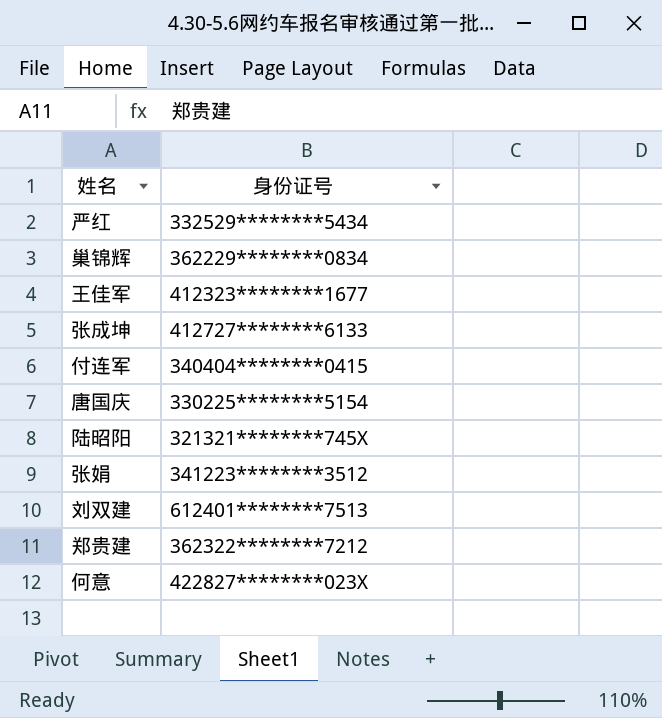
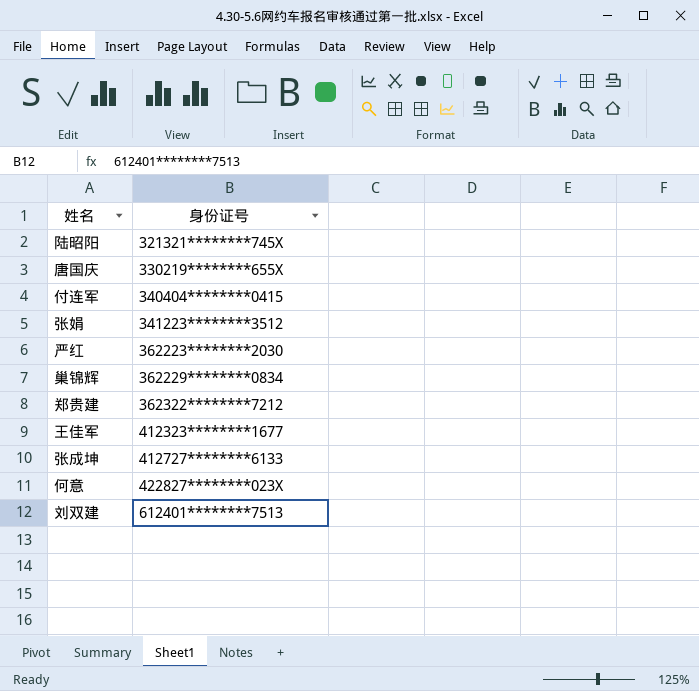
row order: none -> 身份证号 ascending
唐国庆 | 身份证号: 330225********5154 -> 330219********655X
严红 | 身份证号: 332529********5434 -> 362223********2030

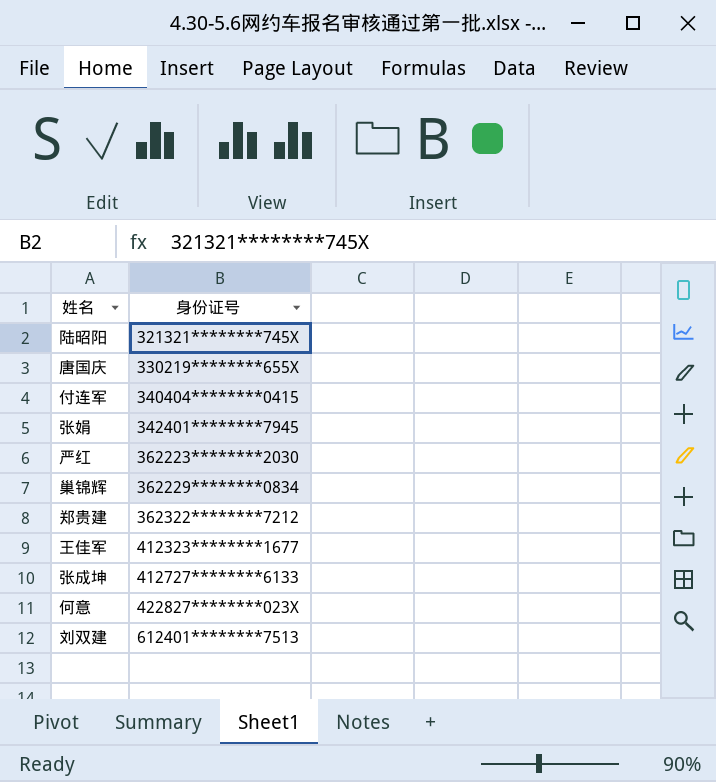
张娟 | 身份证号: 341223********3512 -> 342401********7945

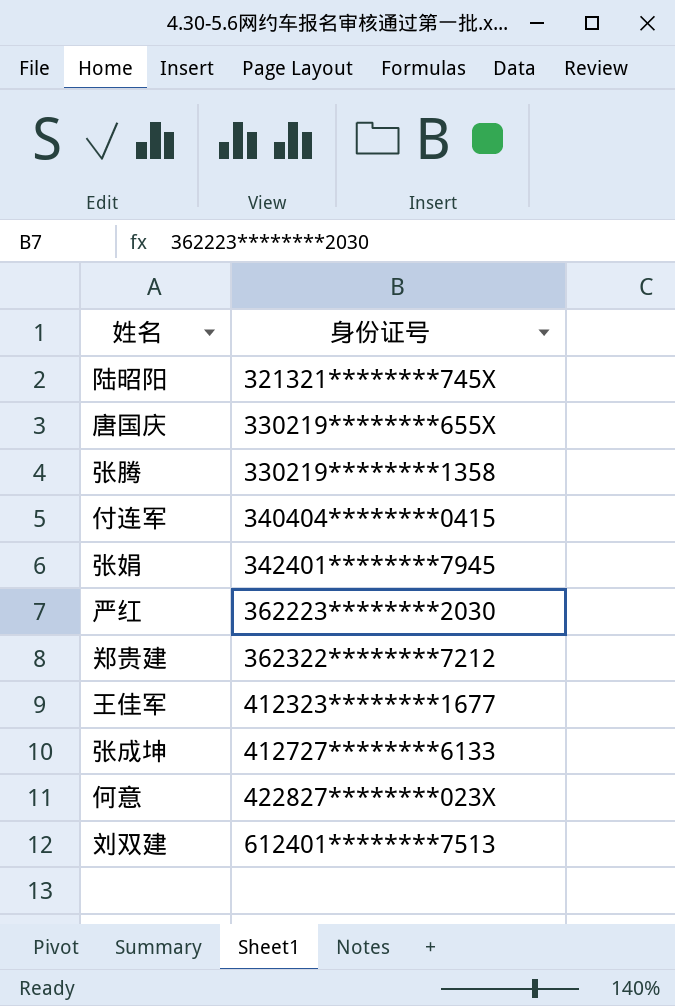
row 巢锦辉: 362229********0834 -> none
row 张腾: none -> 330219********1358

